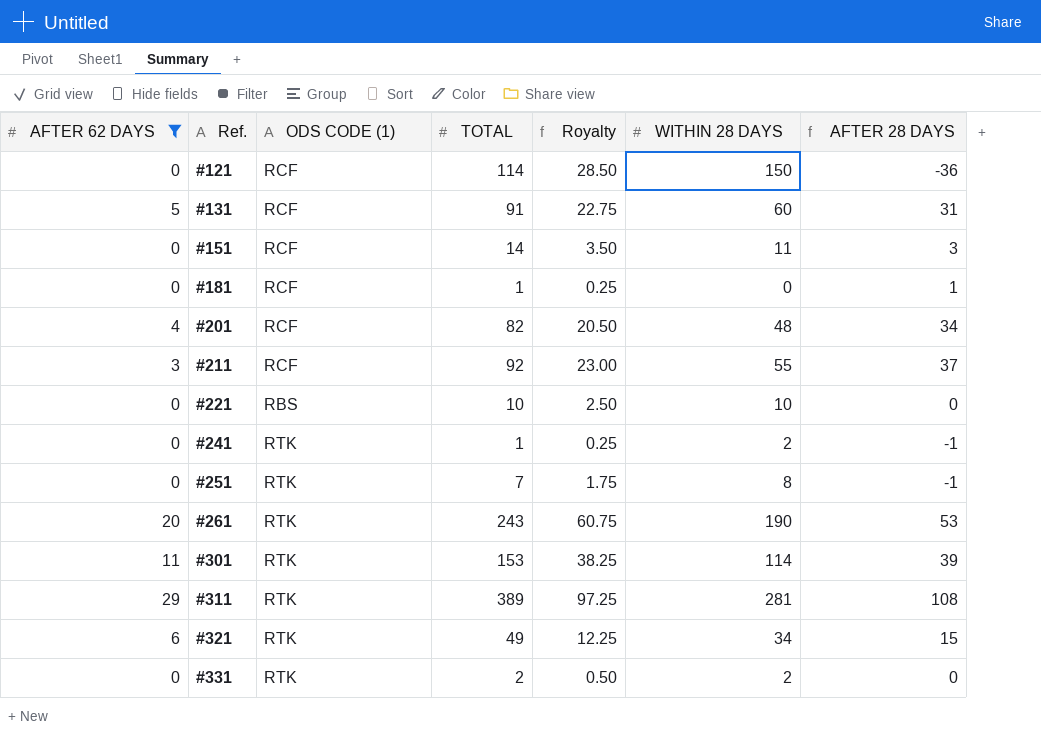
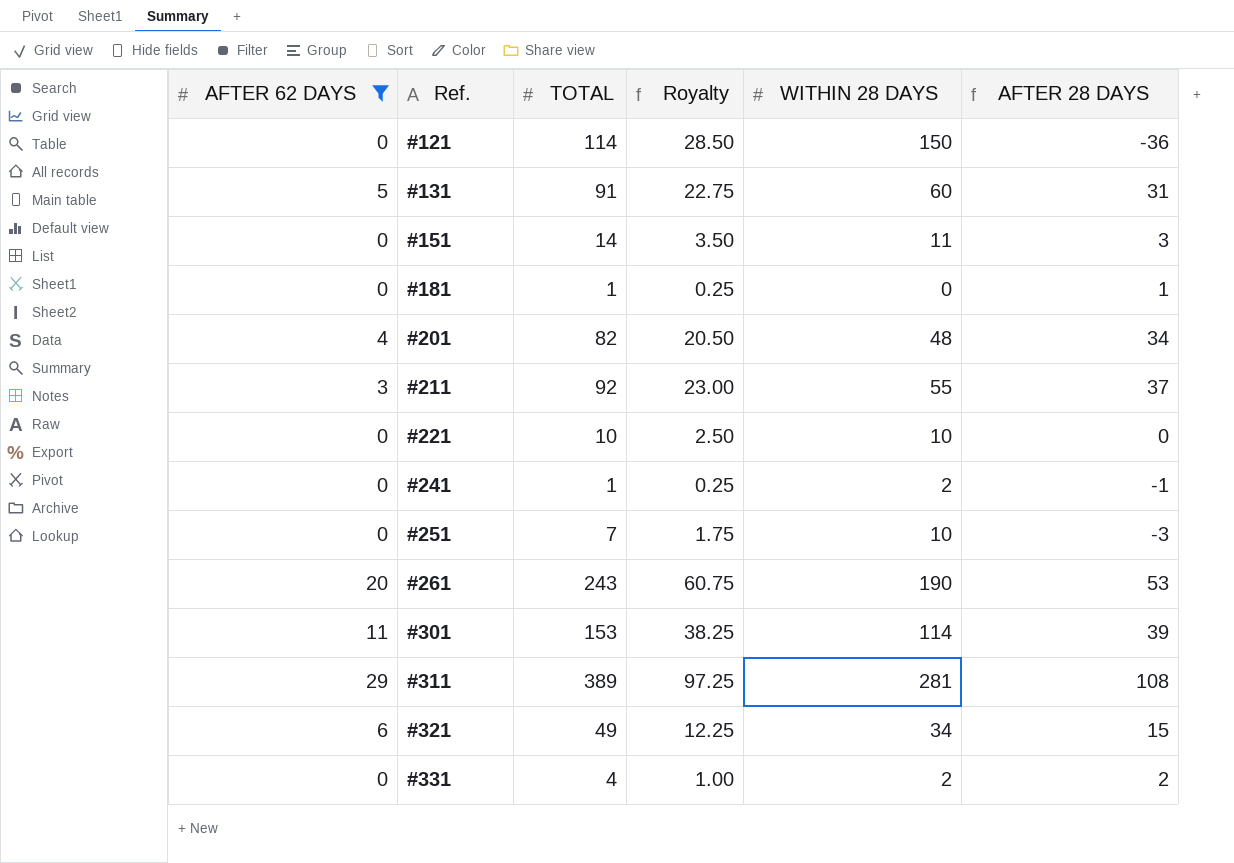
column ODS CODE (1) | position: 3 -> none
#251 | WITHIN 28 DAYS: 8 -> 10
#251 | AFTER 28 DAYS: -1 -> -3
#331 | TOTAL: 2 -> 4
#331 | Royalty: 0.50 -> 1.00
#331 | AFTER 28 DAYS: 0 -> 2

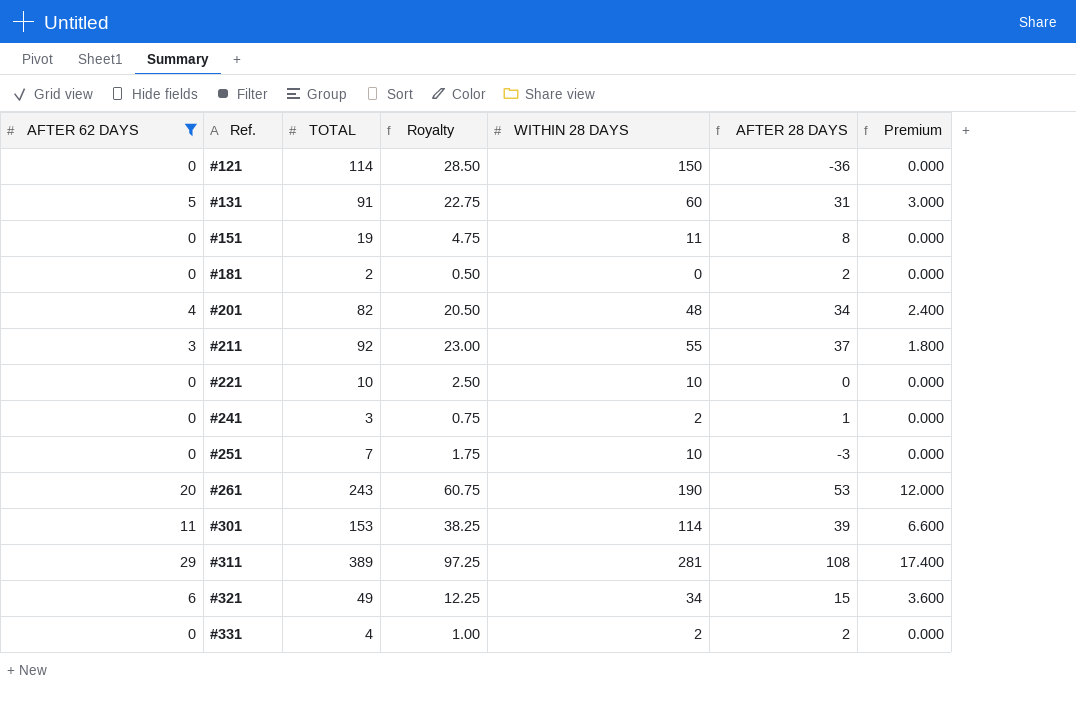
column Premium | formula: none -> [AFTER 62 DAYS] * 0.6
#151 | TOTAL: 14 -> 19
#151 | Royalty: 3.50 -> 4.75
#151 | AFTER 28 DAYS: 3 -> 8
#181 | TOTAL: 1 -> 2
#181 | Royalty: 0.25 -> 0.50
#181 | AFTER 28 DAYS: 1 -> 2
#241 | TOTAL: 1 -> 3
#241 | Royalty: 0.25 -> 0.75
#241 | AFTER 28 DAYS: -1 -> 1

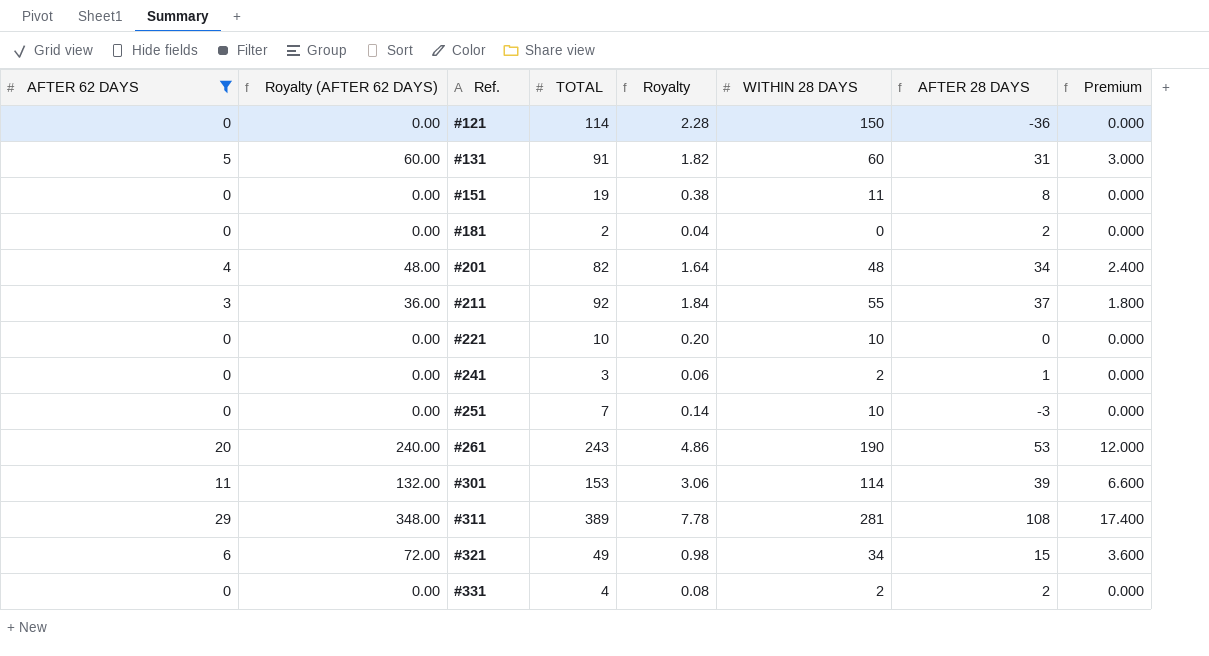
column Royalty (AFTER 62 DAYS) | formula: none -> [AFTER 62 DAYS] * 12
column Royalty | formula: [TOTAL] * 0.25 -> [TOTAL] * 0.02

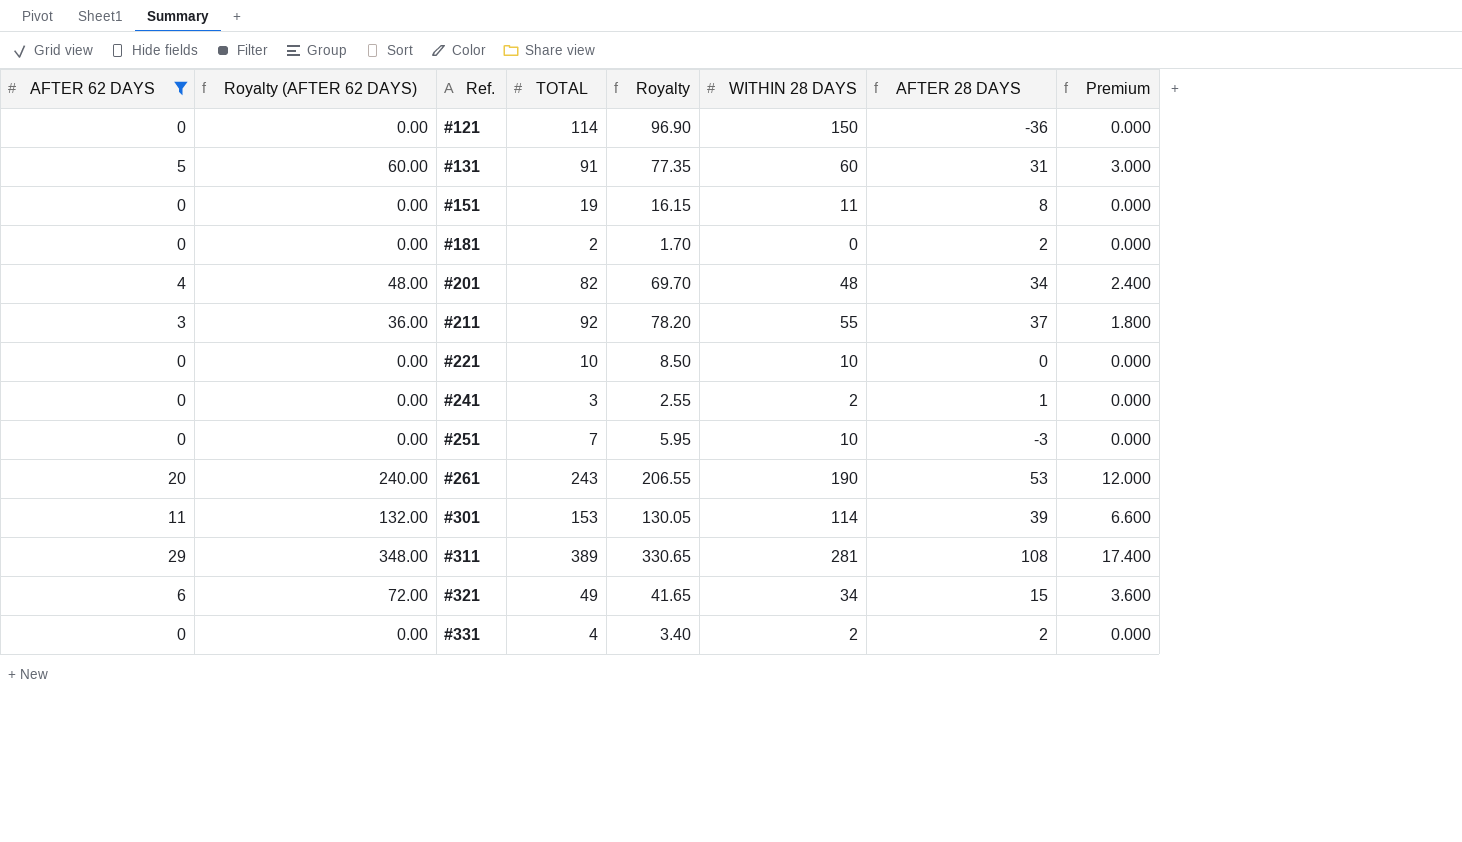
column Royalty | formula: [TOTAL] * 0.02 -> [TOTAL] * 0.85

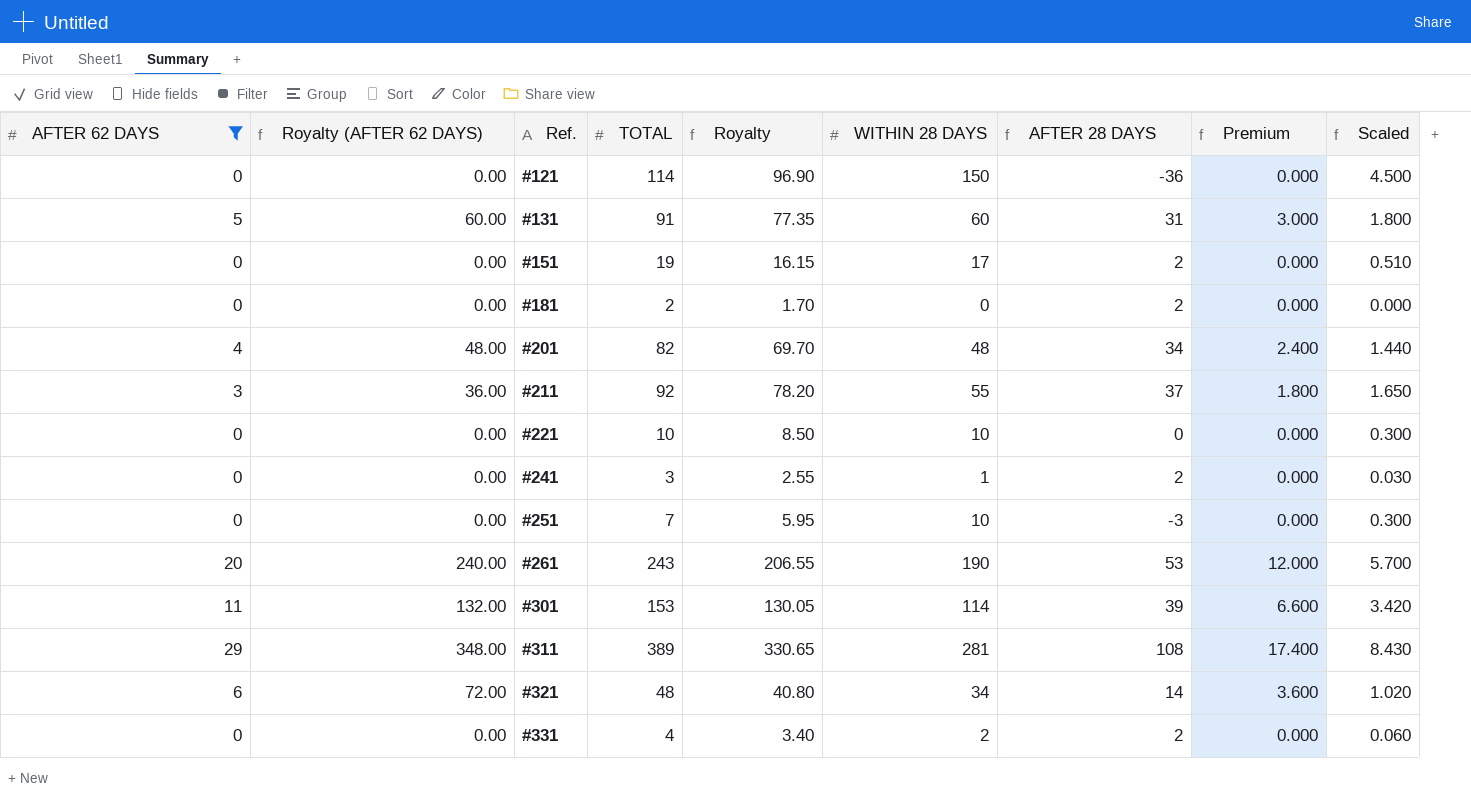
column Scaled | formula: none -> [WITHIN 28 DAYS] * 0.03
#151 | WITHIN 28 DAYS: 11 -> 17
#151 | AFTER 28 DAYS: 8 -> 2
#241 | WITHIN 28 DAYS: 2 -> 1
#241 | AFTER 28 DAYS: 1 -> 2
#321 | TOTAL: 49 -> 48
#321 | Royalty: 41.65 -> 40.80
#321 | AFTER 28 DAYS: 15 -> 14

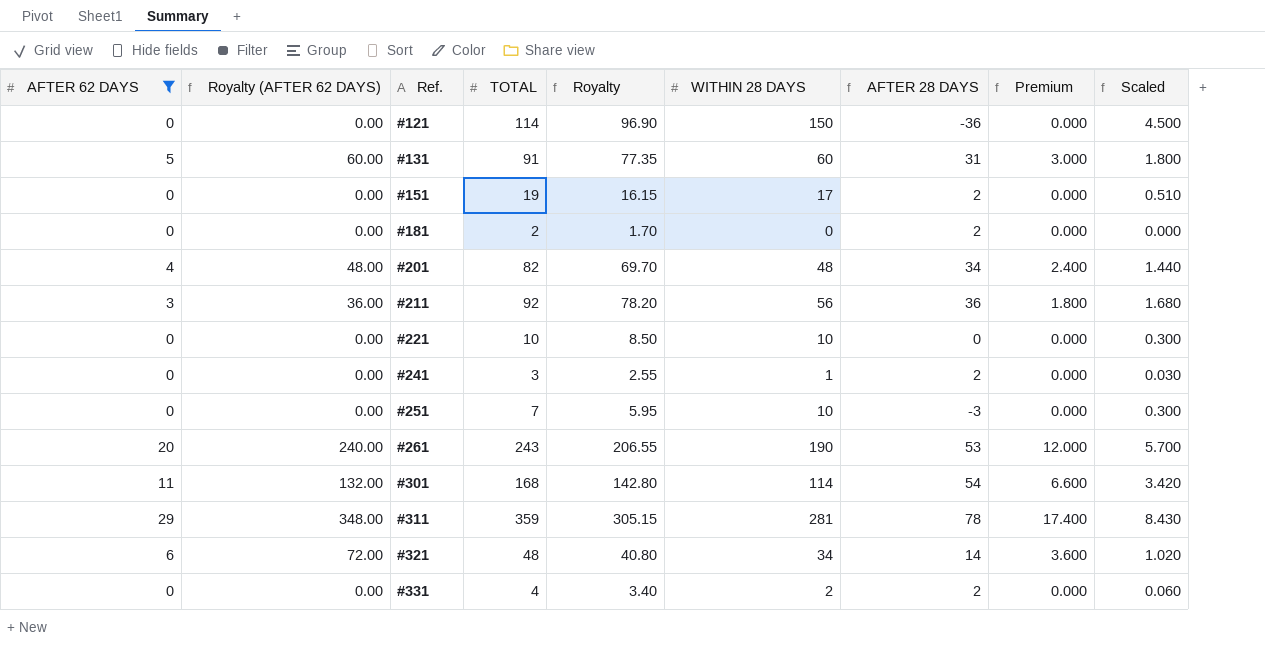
#211 | WITHIN 28 DAYS: 55 -> 56
#211 | AFTER 28 DAYS: 37 -> 36
#211 | Scaled: 1.650 -> 1.680
#301 | TOTAL: 153 -> 168
#301 | Royalty: 130.05 -> 142.80
#301 | AFTER 28 DAYS: 39 -> 54
#311 | TOTAL: 389 -> 359
#311 | Royalty: 330.65 -> 305.15
#311 | AFTER 28 DAYS: 108 -> 78

